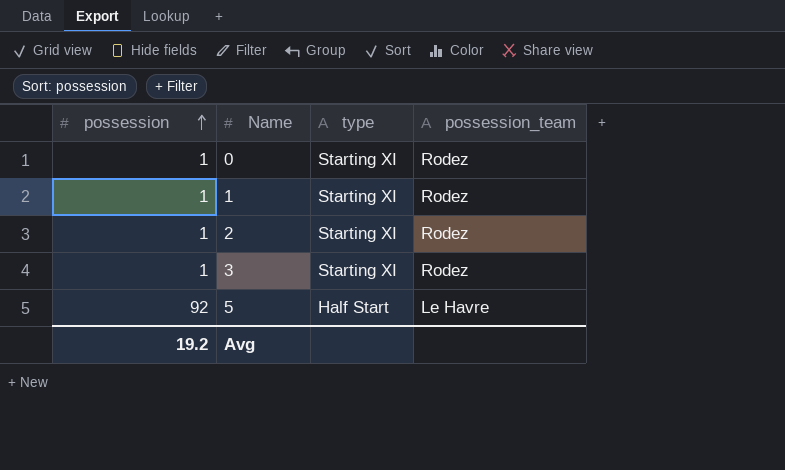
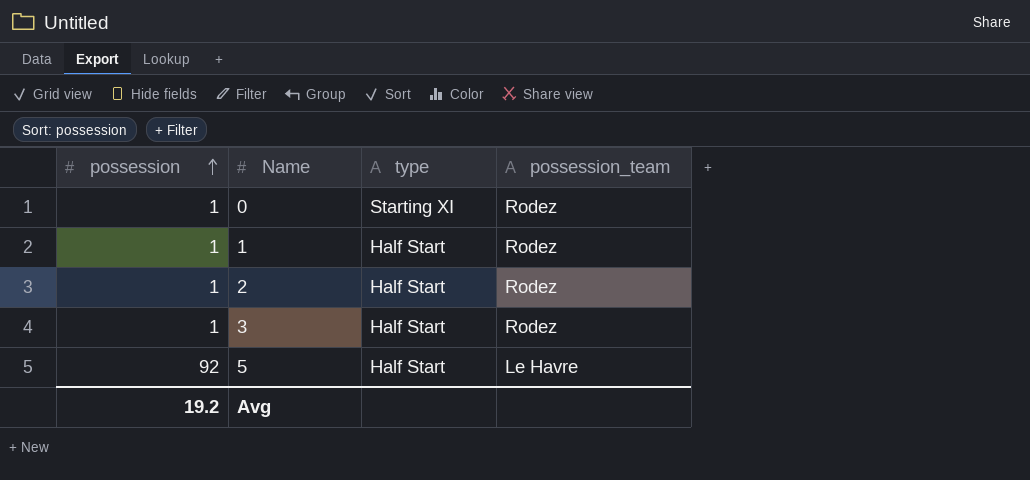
1 | type: Starting XI -> Half Start
2 | type: Starting XI -> Half Start
3 | type: Starting XI -> Half Start

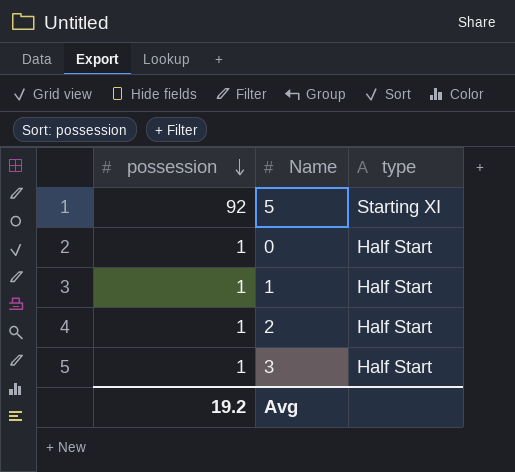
row order: possession ascending -> possession descending
column possession_team | position: 4 -> none
5 | type: Half Start -> Starting XI
0 | type: Starting XI -> Half Start

